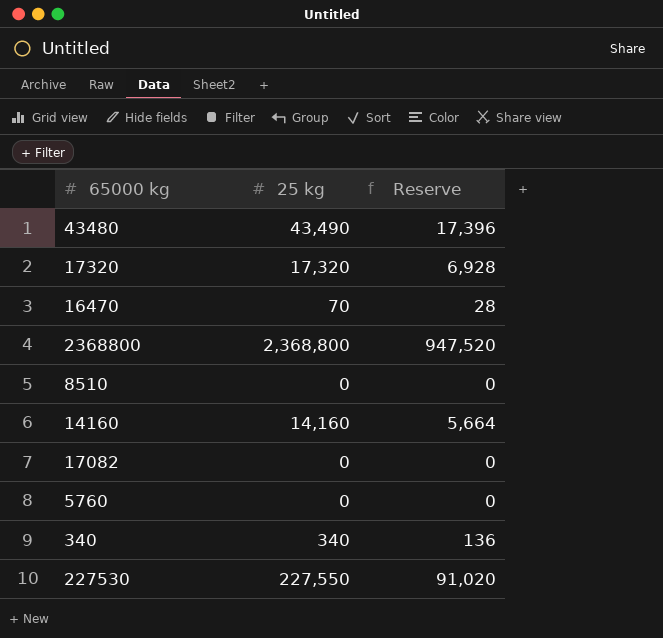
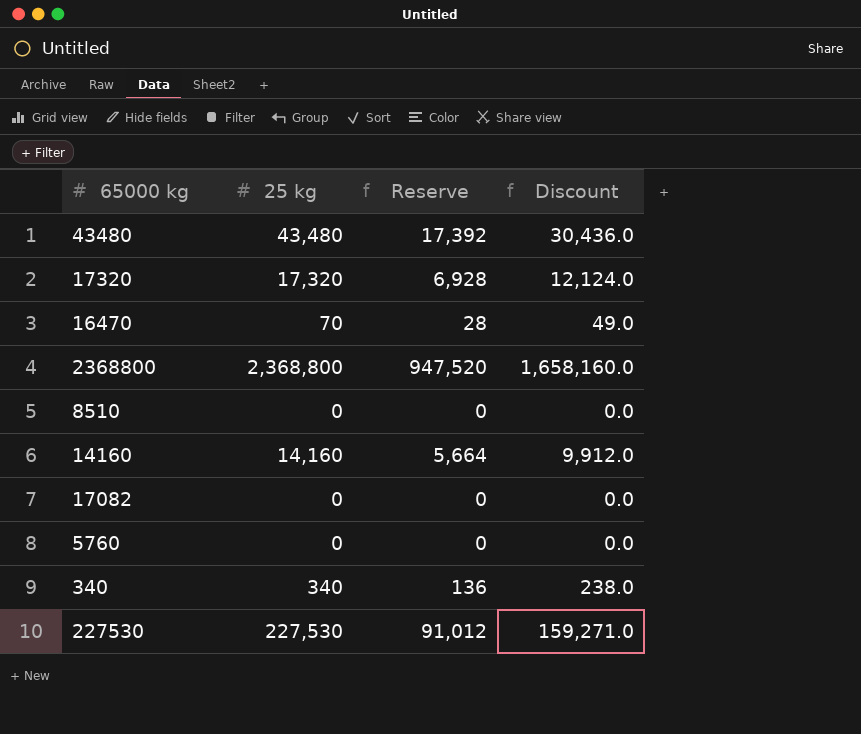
column Discount | formula: none -> [25 kg] * 0.7
43480 | 25 kg: 43,490 -> 43,480
43480 | Reserve: 17,396 -> 17,392
227530 | 25 kg: 227,550 -> 227,530
227530 | Reserve: 91,020 -> 91,012

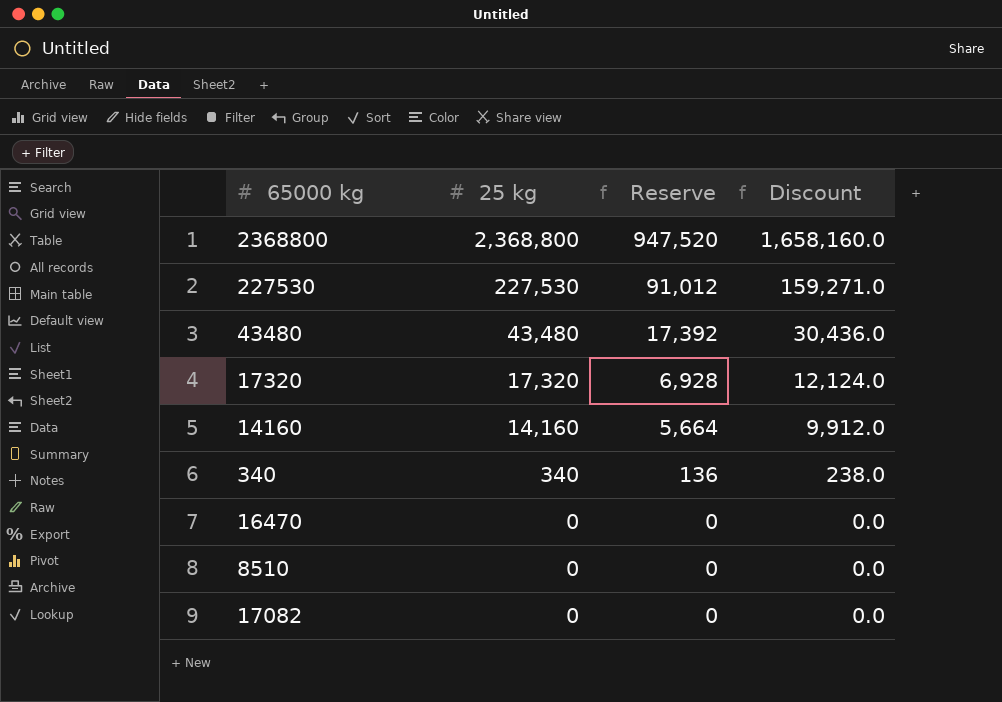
row order: none -> 25 kg descending
row 5760: 0 | 0 | 0.0 -> none
16470 | 25 kg: 70 -> 0
16470 | Reserve: 28 -> 0
16470 | Discount: 49.0 -> 0.0

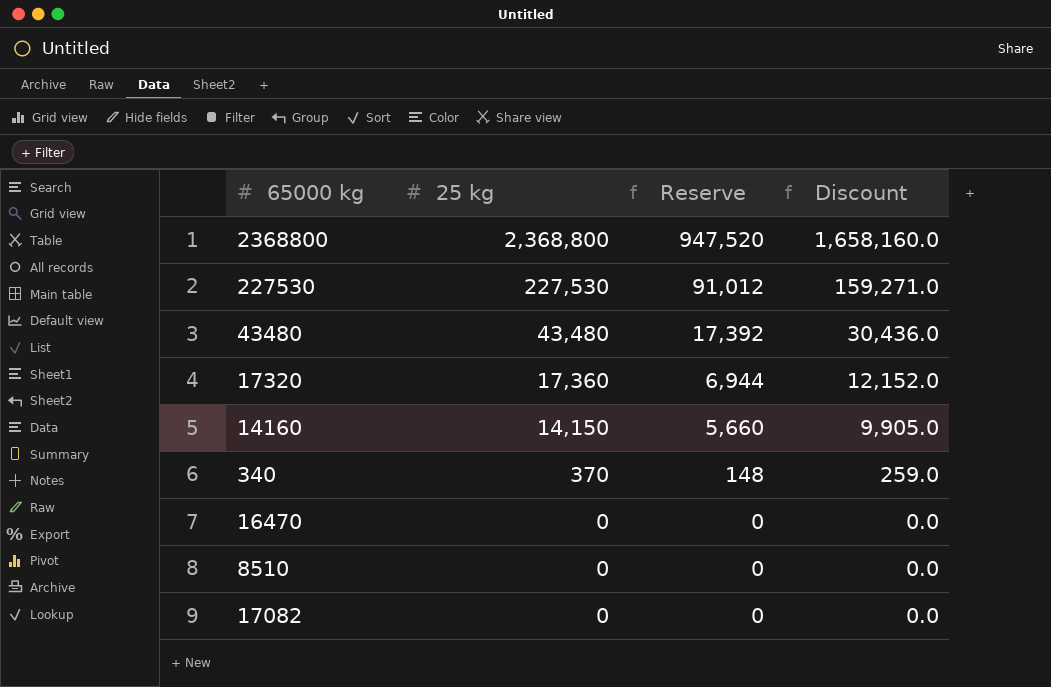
17320 | 25 kg: 17,320 -> 17,360
17320 | Reserve: 6,928 -> 6,944
17320 | Discount: 12,124.0 -> 12,152.0
14160 | 25 kg: 14,160 -> 14,150
14160 | Reserve: 5,664 -> 5,660
14160 | Discount: 9,912.0 -> 9,905.0
340 | 25 kg: 340 -> 370
340 | Reserve: 136 -> 148
340 | Discount: 238.0 -> 259.0

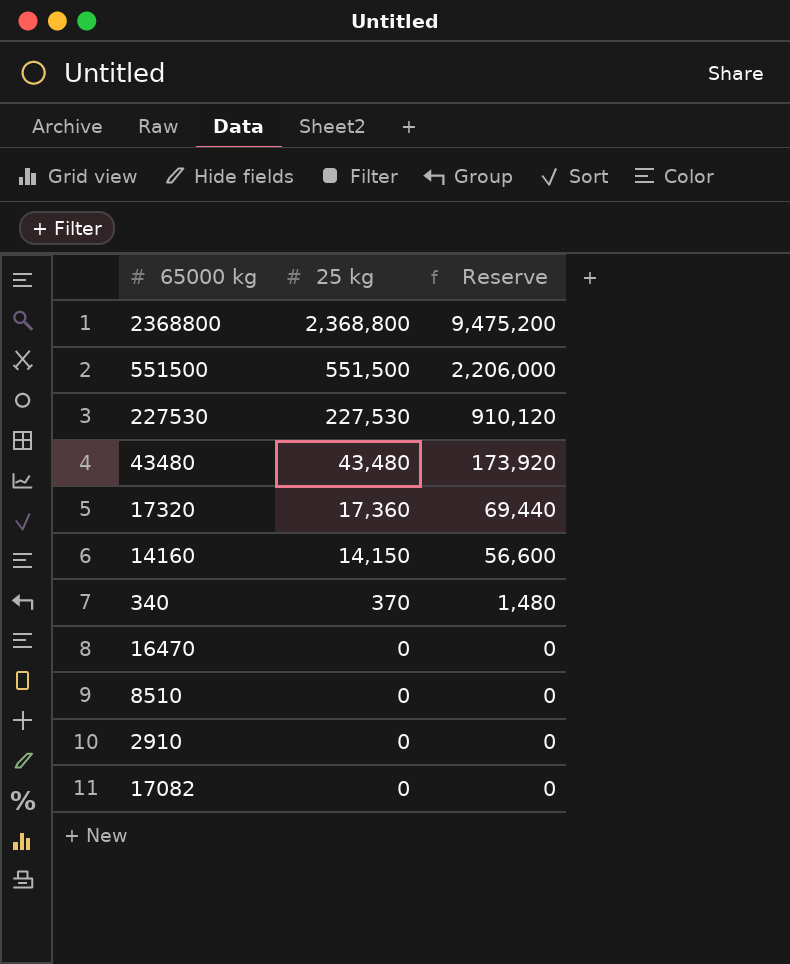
column Discount | formula: [25 kg] * 0.7 -> none
column Reserve | formula: [25 kg] * 0.4 -> [25 kg] * 4
row 551500: none -> 551,500 | 2,206,000
row 2910: none -> 0 | 0

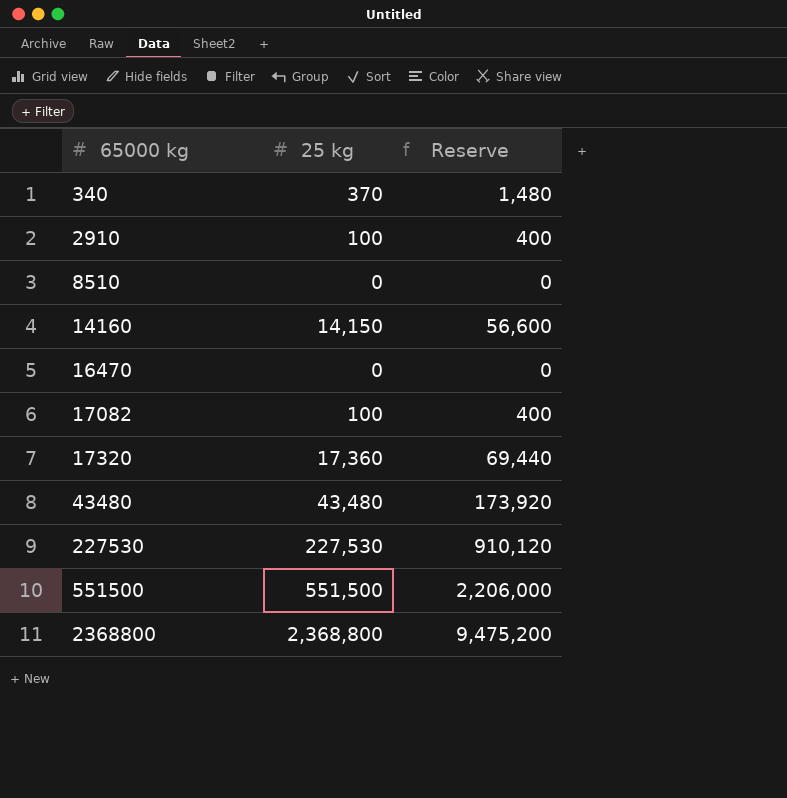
row order: 25 kg descending -> 65000 kg ascending
2910 | 25 kg: 0 -> 100
2910 | Reserve: 0 -> 400
17082 | 25 kg: 0 -> 100
17082 | Reserve: 0 -> 400

